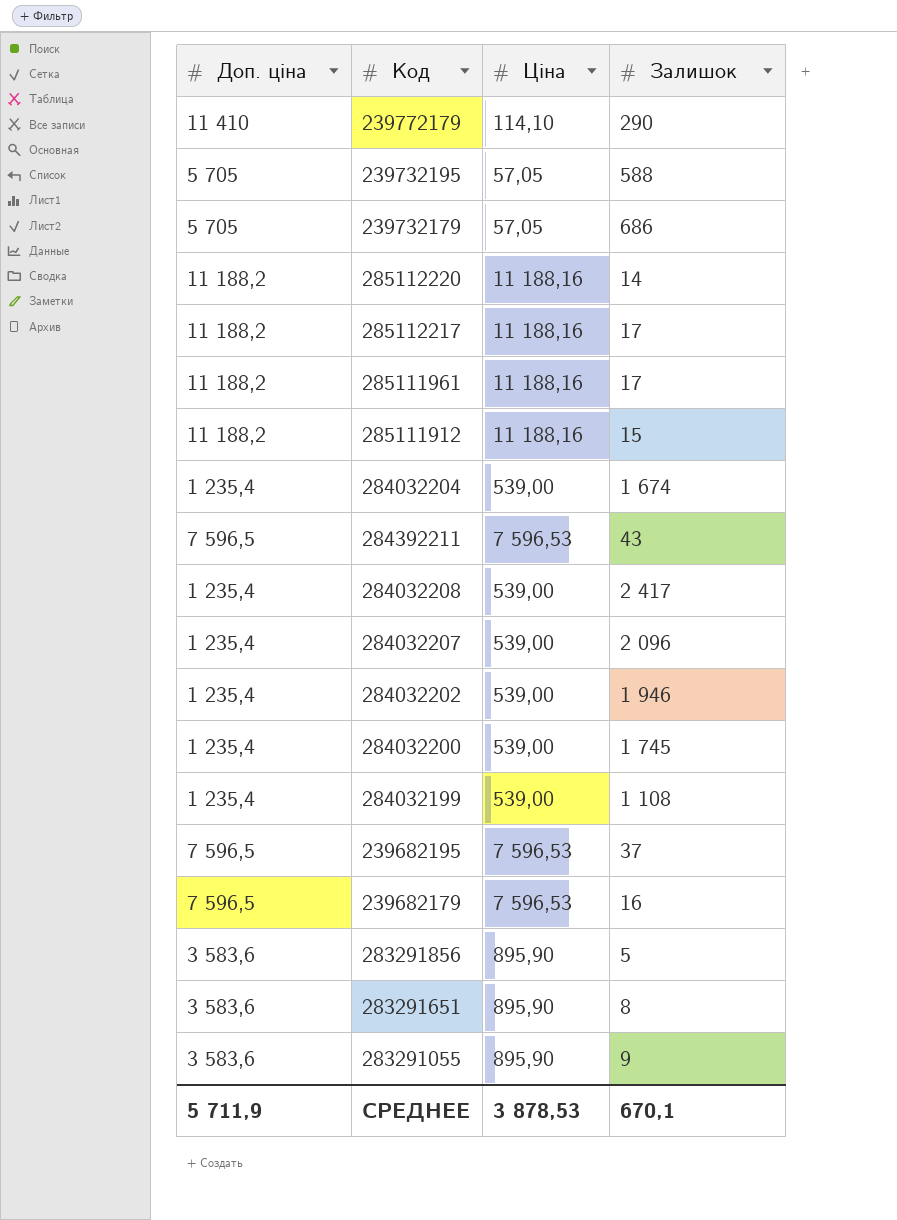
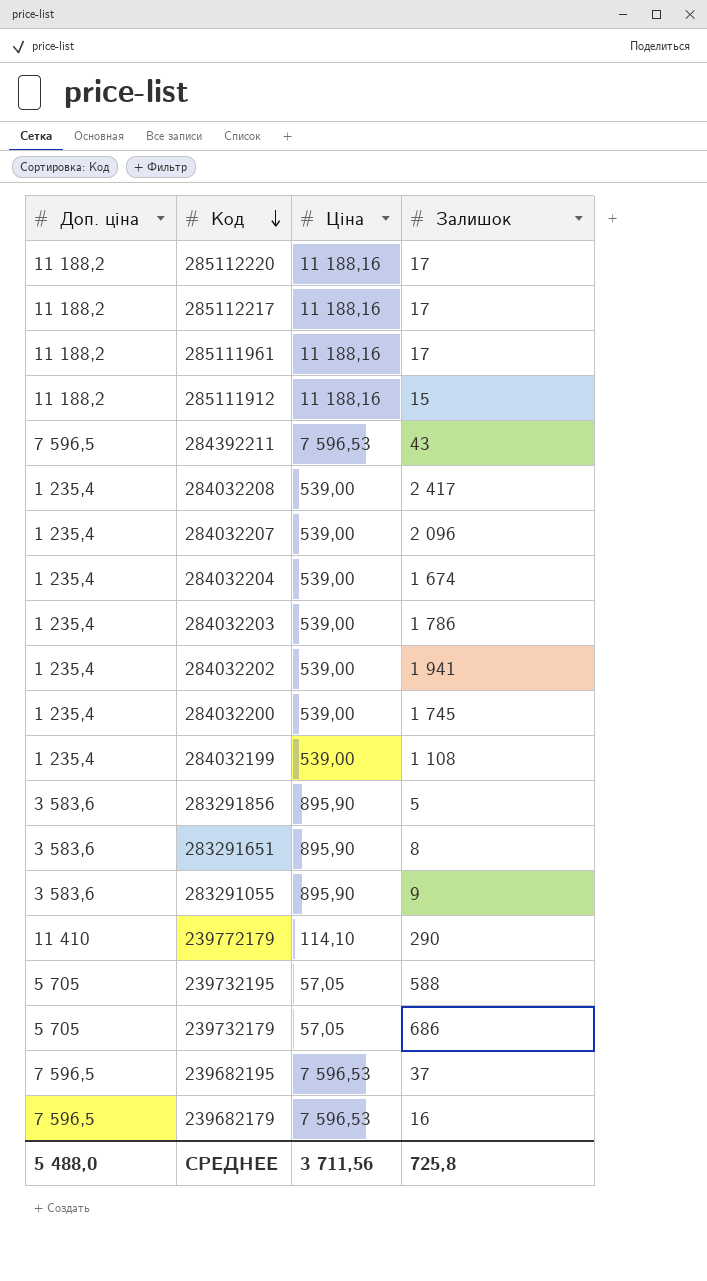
row order: none -> Код descending
285112220 | Залишок: 14 -> 17
row 284032203: none -> 1 235,4 | 539,00 | 1 786
284032202 | Залишок: 1 946 -> 1 941
СРЕДНЕЕ | Доп. ціна: 5 711,9 -> 5 488,0
СРЕДНЕЕ | Ціна: 3 878,53 -> 3 711,56
СРЕДНЕЕ | Залишок: 670,1 -> 725,8

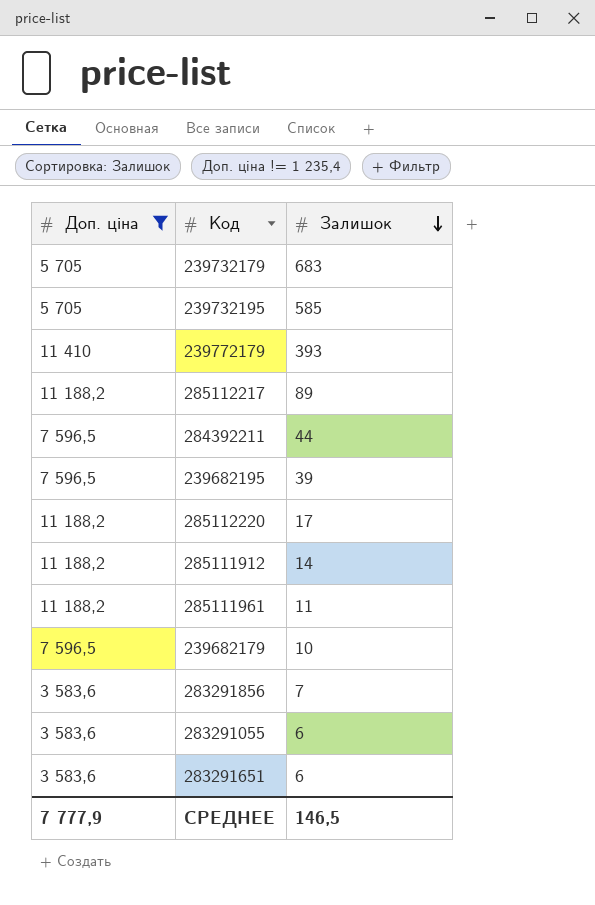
filter: none -> Доп. ціна != 1 235,4
row order: Код descending -> Залишок descending
column Ціна | position: 3 -> none
239732179 | Залишок: 686 -> 683
239732195 | Залишок: 588 -> 585
239772179 | Залишок: 290 -> 393
285112217 | Залишок: 17 -> 89
284392211 | Залишок: 43 -> 44
239682195 | Залишок: 37 -> 39
285111912 | Залишок: 15 -> 14
285111961 | Залишок: 17 -> 11
239682179 | Залишок: 16 -> 10
283291856 | Залишок: 5 -> 7
283291055 | Залишок: 9 -> 6
283291651 | Залишок: 8 -> 6
СРЕДНЕЕ | Доп. ціна: 5 488,0 -> 7 777,9
СРЕДНЕЕ | Залишок: 725,8 -> 146,5

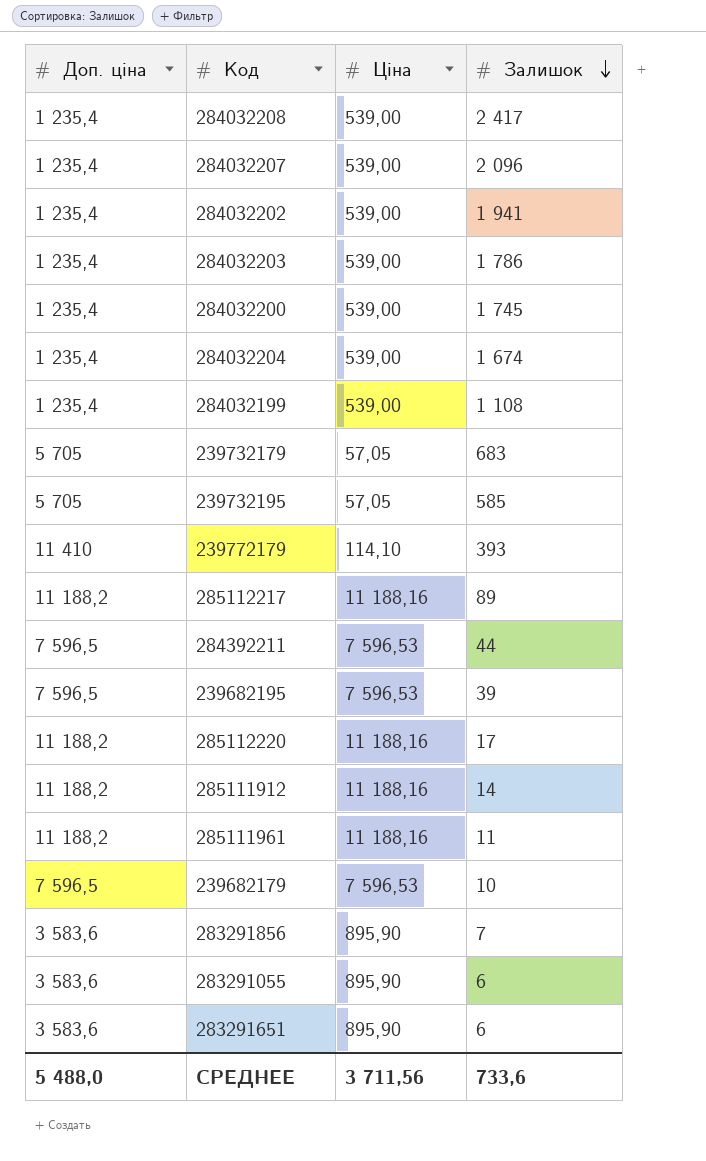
filter: Доп. ціна != 1 235,4 -> none
column Ціна | position: none -> 3
СРЕДНЕЕ | Доп. ціна: 7 777,9 -> 5 488,0
СРЕДНЕЕ | Залишок: 146,5 -> 733,6

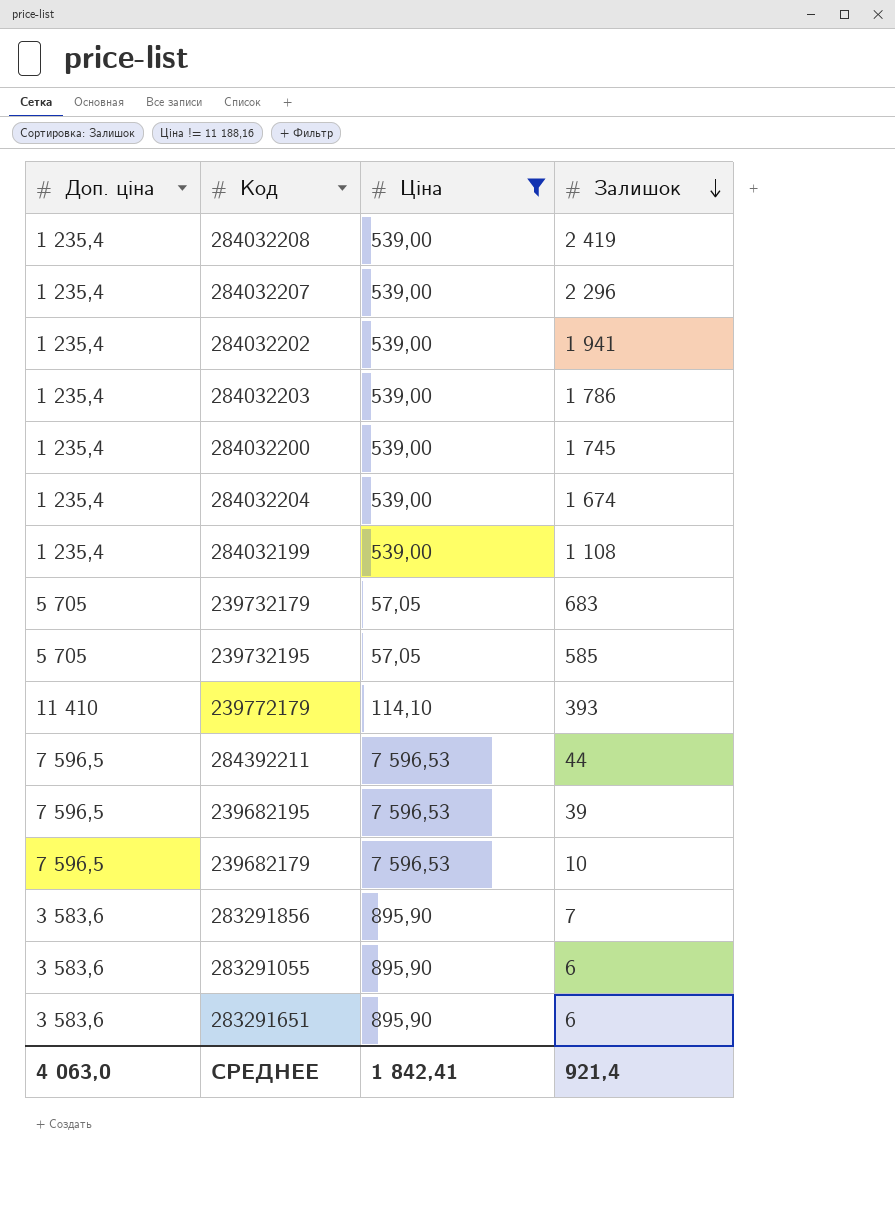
filter: none -> Ціна != 11 188,16
284032208 | Залишок: 2 417 -> 2 419
284032207 | Залишок: 2 096 -> 2 296
СРЕДНЕЕ | Доп. ціна: 5 488,0 -> 4 063,0
СРЕДНЕЕ | Ціна: 3 711,56 -> 1 842,41
СРЕДНЕЕ | Залишок: 733,6 -> 921,4

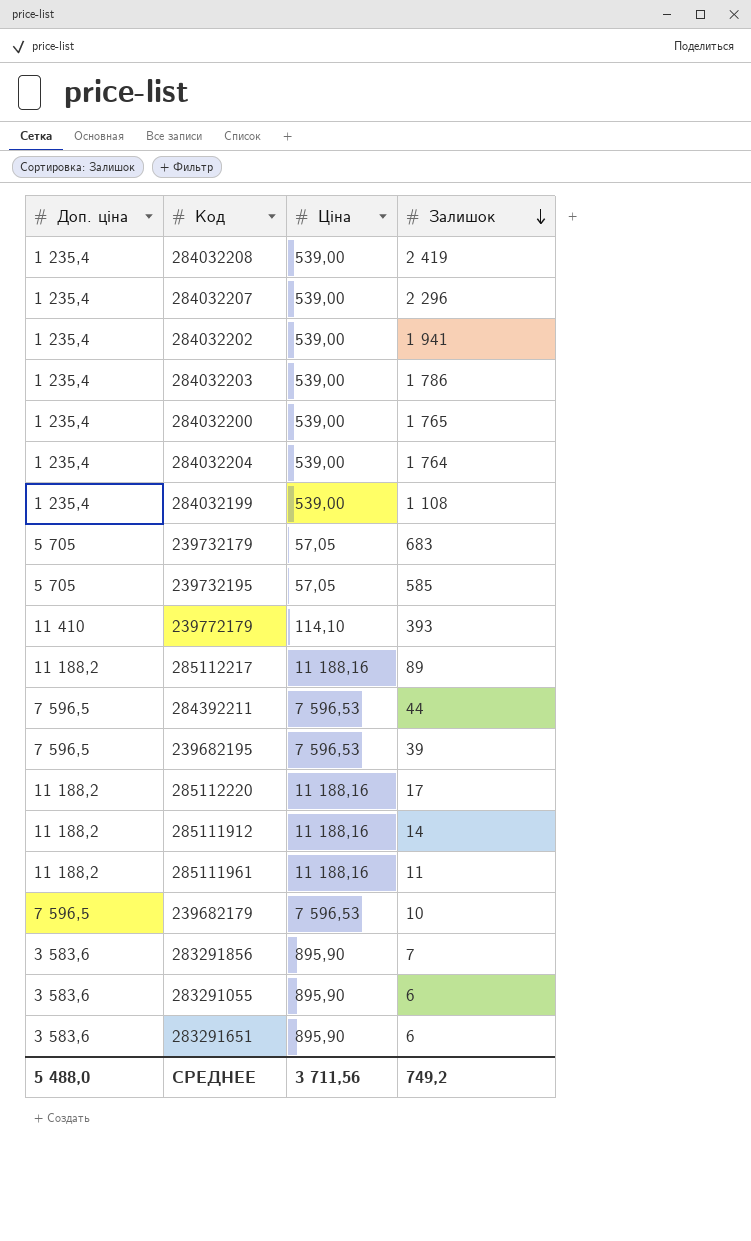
filter: Ціна != 11 188,16 -> none
284032200 | Залишок: 1 745 -> 1 765
284032204 | Залишок: 1 674 -> 1 764
СРЕДНЕЕ | Доп. ціна: 4 063,0 -> 5 488,0
СРЕДНЕЕ | Ціна: 1 842,41 -> 3 711,56
СРЕДНЕЕ | Залишок: 921,4 -> 749,2

